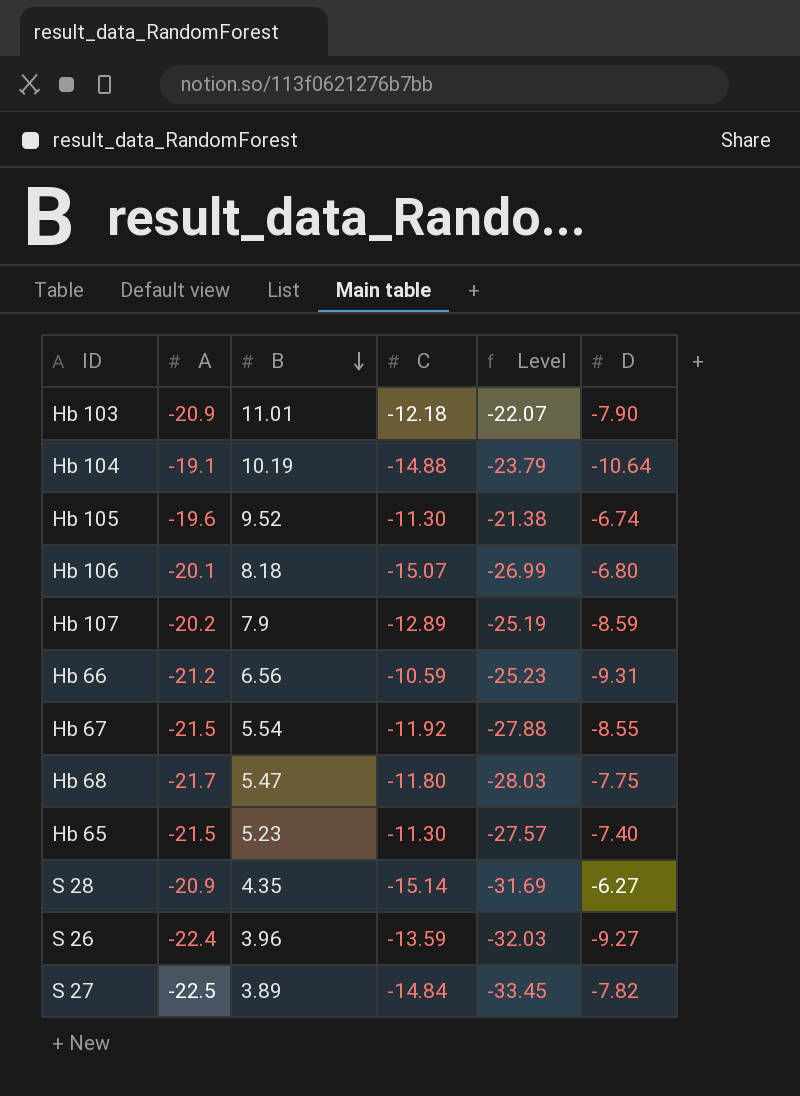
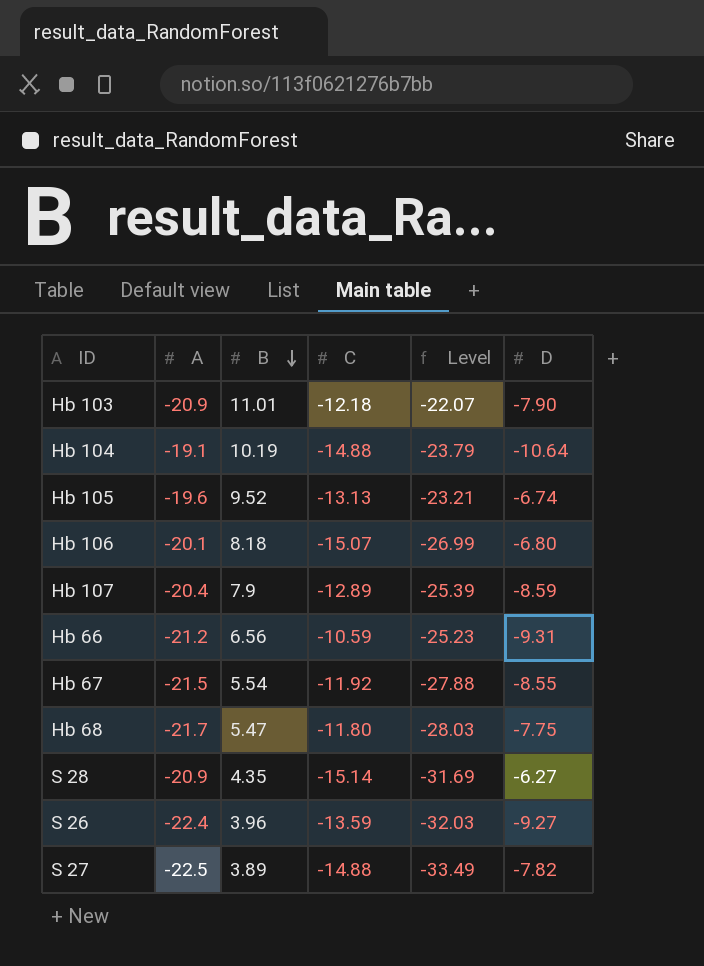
row Hb 65: -21.5 | 5.23 | -11.30 | -27.57 | -7.40 -> none
Hb 105 | C: -11.30 -> -13.13
Hb 105 | Level: -21.38 -> -23.21
Hb 107 | A: -20.2 -> -20.4
Hb 107 | Level: -25.19 -> -25.39
S 27 | C: -14.84 -> -14.88
S 27 | Level: -33.45 -> -33.49

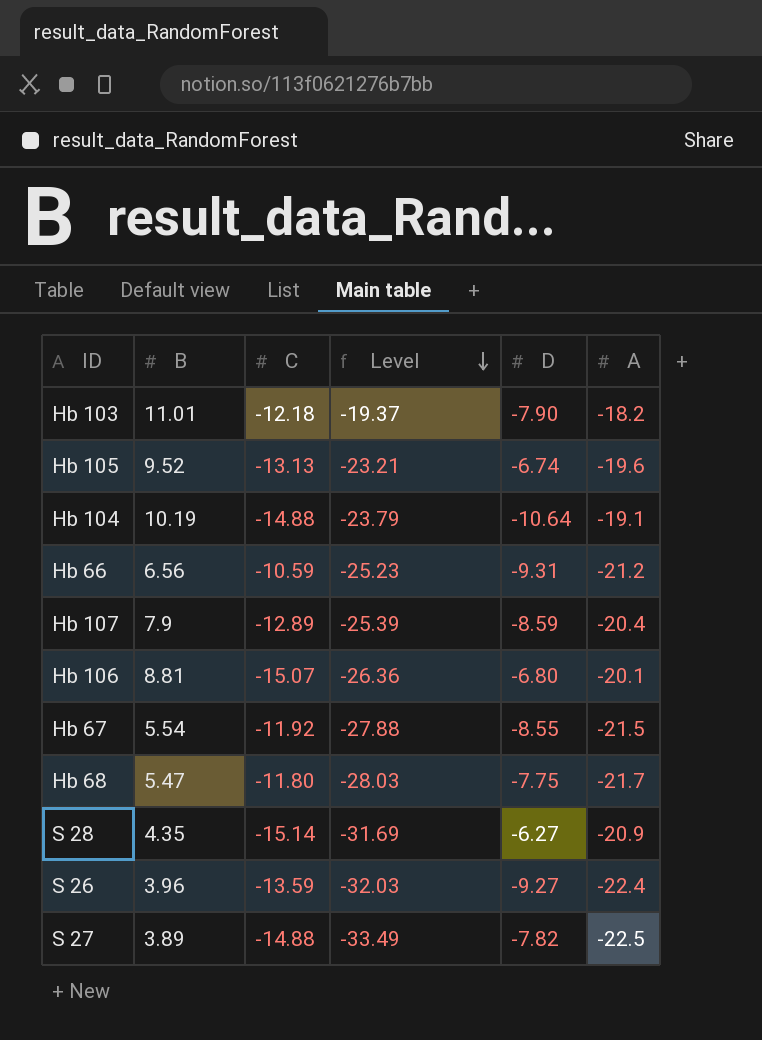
row order: B descending -> Level descending
column A | position: 2 -> 6
Hb 103 | Level: -22.07 -> -19.37
Hb 103 | A: -20.9 -> -18.2
Hb 106 | B: 8.18 -> 8.81
Hb 106 | Level: -26.99 -> -26.36

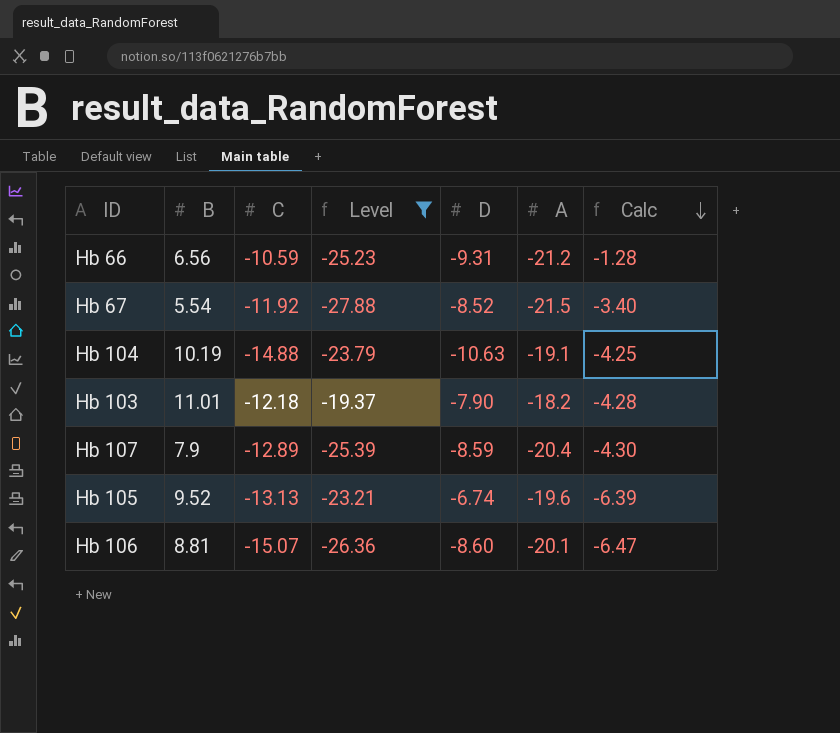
filter: none -> Level >= -27.88
row order: Level descending -> Calc descending
column Calc | formula: none -> [C] - [D]
Hb 67 | D: -8.55 -> -8.52
Hb 104 | D: -10.64 -> -10.63
Hb 106 | D: -6.80 -> -8.60

